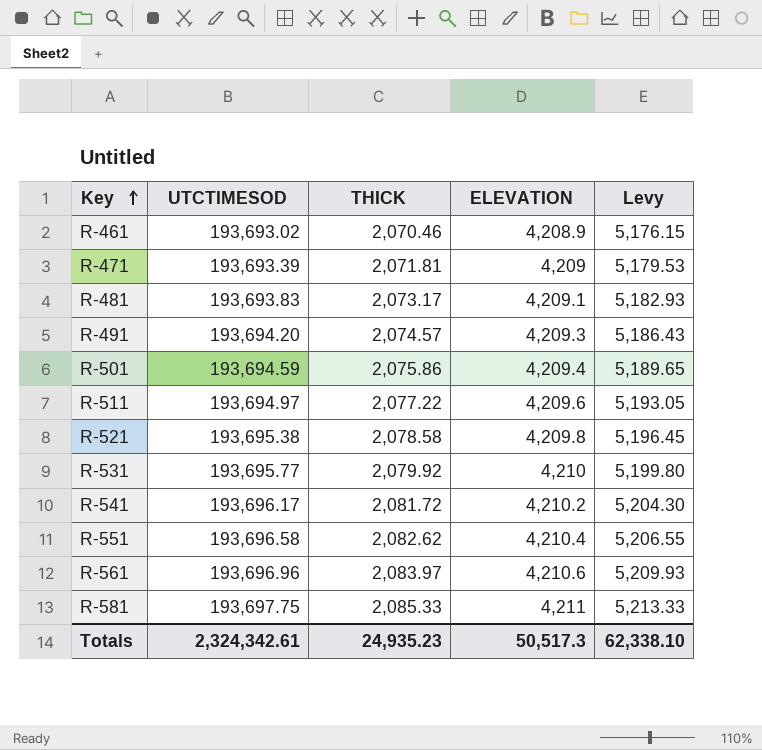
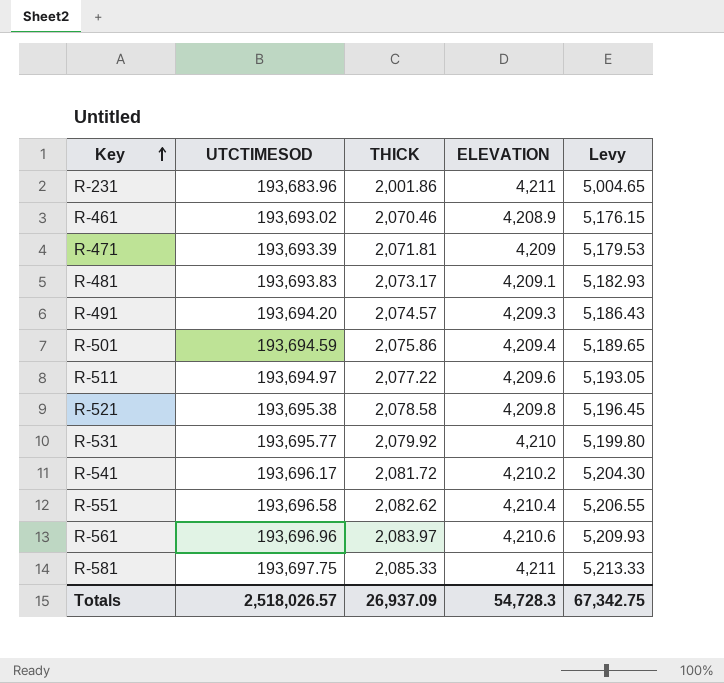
row R-231: none -> 193,683.96 | 2,001.86 | 4,211 | 5,004.65
Totals | UTCTIMESOD: 2,324,342.61 -> 2,518,026.57
Totals | THICK: 24,935.23 -> 26,937.09
Totals | ELEVATION: 50,517.3 -> 54,728.3
Totals | Levy: 62,338.10 -> 67,342.75

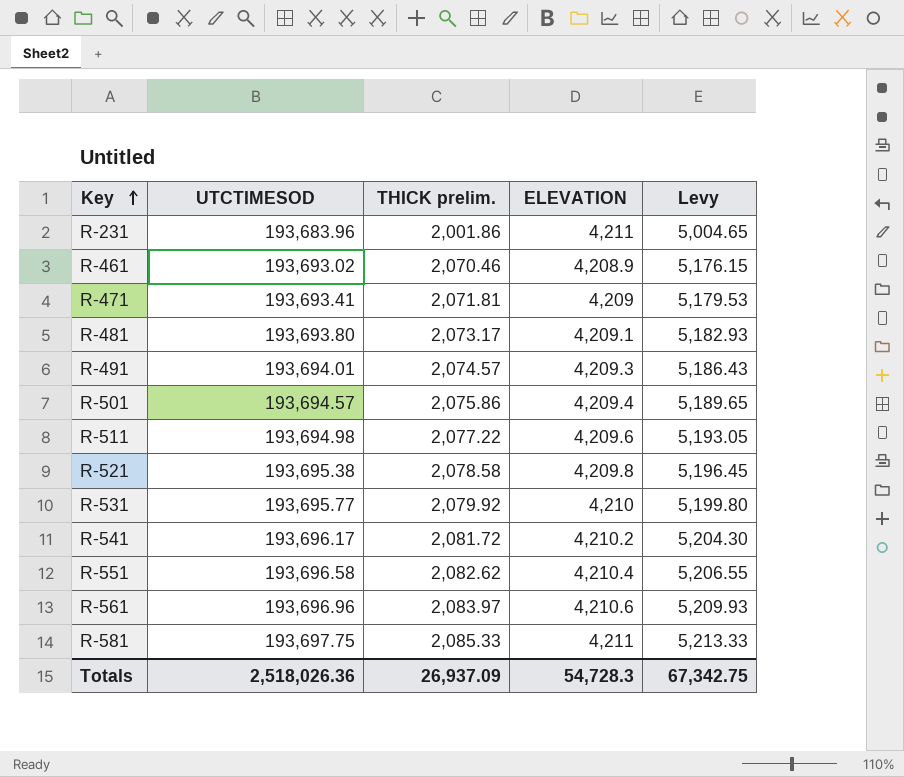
column name: THICK -> THICK prelim.
R-471 | UTCTIMESOD: 193,693.39 -> 193,693.41
R-481 | UTCTIMESOD: 193,693.83 -> 193,693.80
R-491 | UTCTIMESOD: 193,694.20 -> 193,694.01
R-501 | UTCTIMESOD: 193,694.59 -> 193,694.57
R-511 | UTCTIMESOD: 193,694.97 -> 193,694.98
Totals | UTCTIMESOD: 2,518,026.57 -> 2,518,026.36

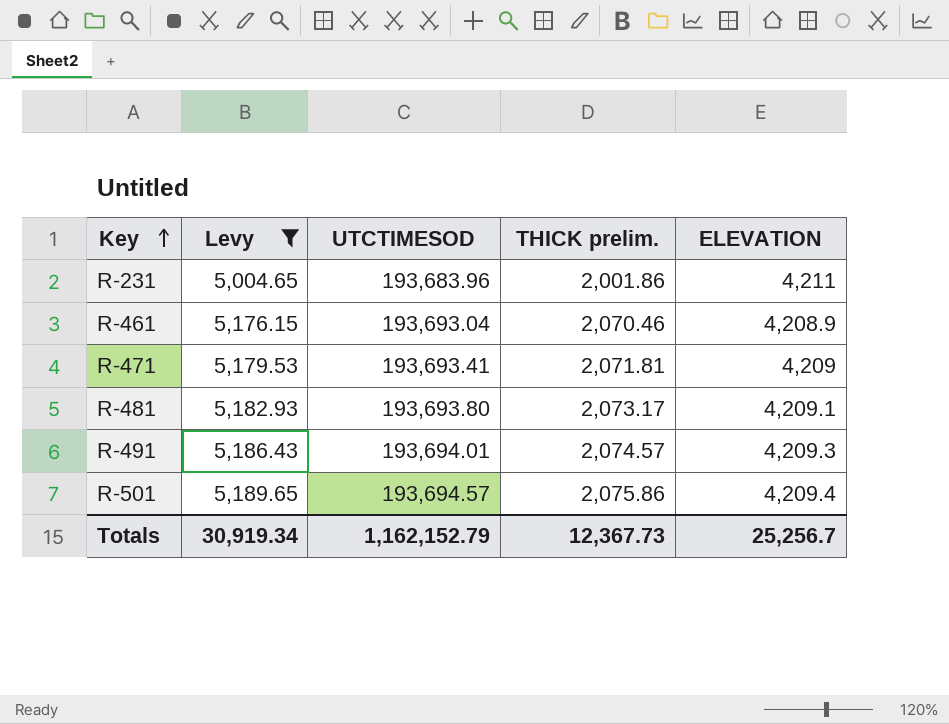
filter: none -> Levy <= 5,189.65
column Levy | position: 5 -> 2
R-461 | UTCTIMESOD: 193,693.02 -> 193,693.04
Totals | Levy: 67,342.75 -> 30,919.34
Totals | UTCTIMESOD: 2,518,026.36 -> 1,162,152.79
Totals | THICK prelim.: 26,937.09 -> 12,367.73
Totals | ELEVATION: 54,728.3 -> 25,256.7

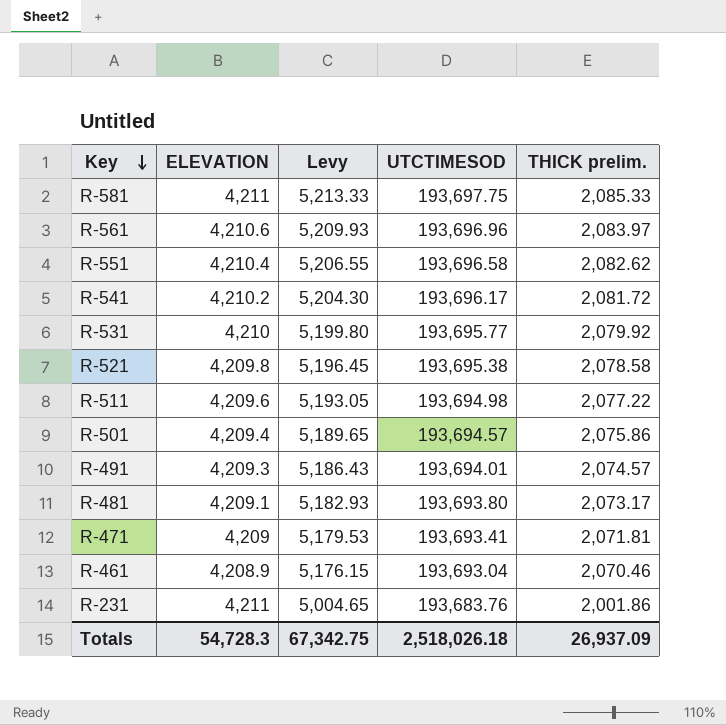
filter: Levy <= 5,189.65 -> none
row order: Key ascending -> Key descending
column ELEVATION | position: 5 -> 2
R-231 | UTCTIMESOD: 193,683.96 -> 193,683.76
Totals | ELEVATION: 25,256.7 -> 54,728.3
Totals | Levy: 30,919.34 -> 67,342.75
Totals | UTCTIMESOD: 1,162,152.79 -> 2,518,026.18
Totals | THICK prelim.: 12,367.73 -> 26,937.09

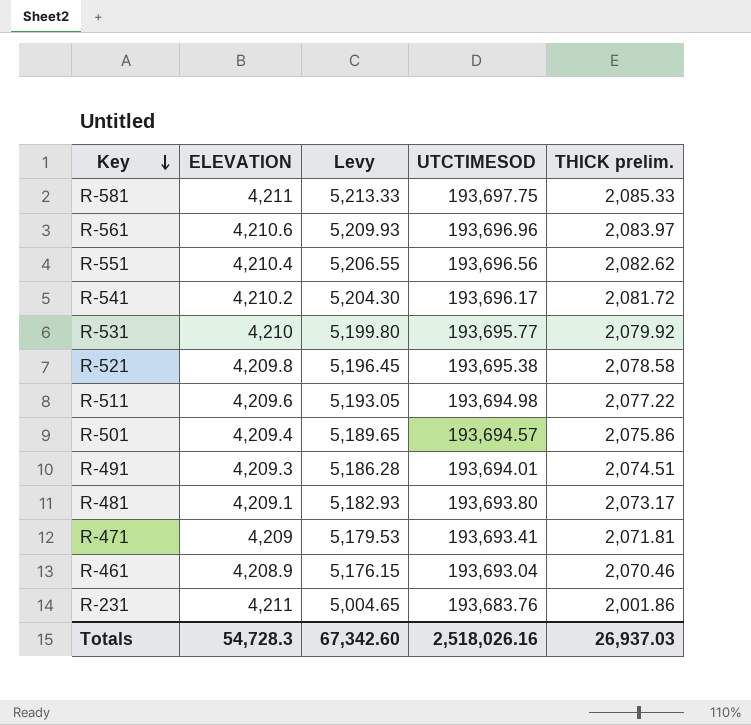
R-551 | UTCTIMESOD: 193,696.58 -> 193,696.56
R-491 | Levy: 5,186.43 -> 5,186.28
R-491 | THICK prelim.: 2,074.57 -> 2,074.51
Totals | Levy: 67,342.75 -> 67,342.60
Totals | UTCTIMESOD: 2,518,026.18 -> 2,518,026.16
Totals | THICK prelim.: 26,937.09 -> 26,937.03

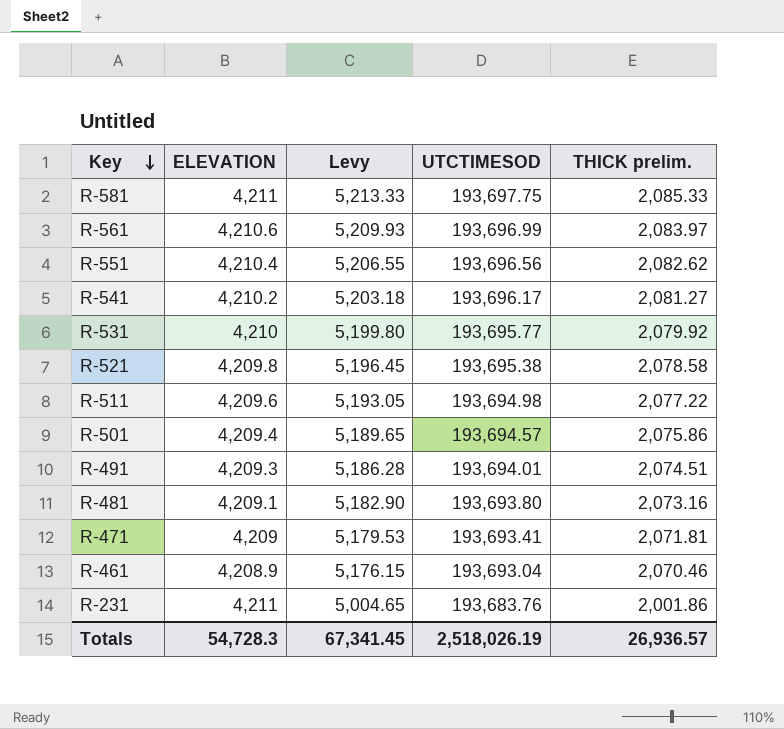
R-561 | UTCTIMESOD: 193,696.96 -> 193,696.99
R-541 | Levy: 5,204.30 -> 5,203.18
R-541 | THICK prelim.: 2,081.72 -> 2,081.27
R-481 | Levy: 5,182.93 -> 5,182.90
R-481 | THICK prelim.: 2,073.17 -> 2,073.16
Totals | Levy: 67,342.60 -> 67,341.45
Totals | UTCTIMESOD: 2,518,026.16 -> 2,518,026.19
Totals | THICK prelim.: 26,937.03 -> 26,936.57

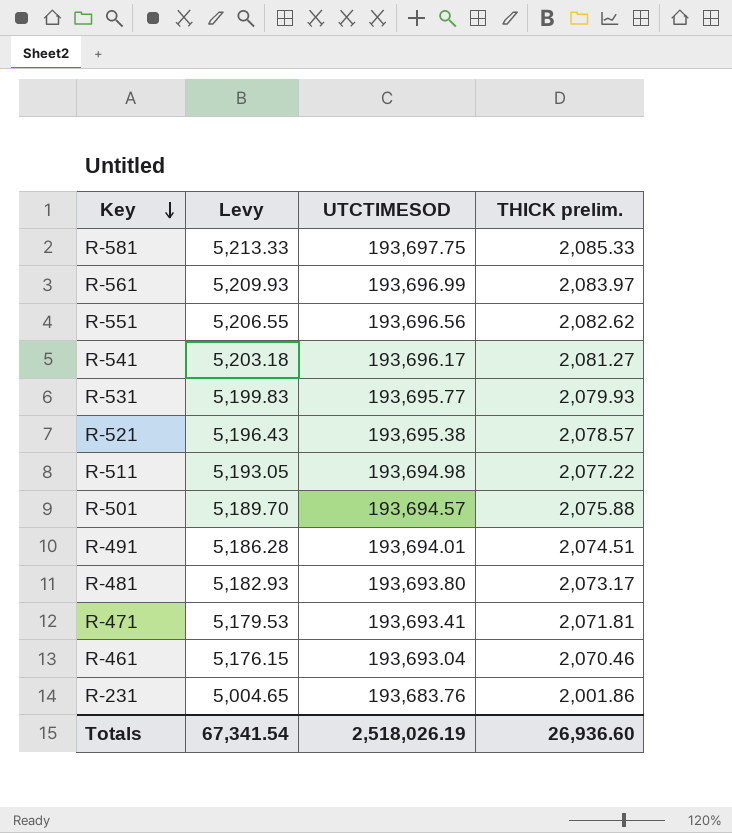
column ELEVATION | position: 2 -> none
R-531 | Levy: 5,199.80 -> 5,199.83
R-531 | THICK prelim.: 2,079.92 -> 2,079.93
R-521 | Levy: 5,196.45 -> 5,196.43
R-521 | THICK prelim.: 2,078.58 -> 2,078.57
R-501 | Levy: 5,189.65 -> 5,189.70
R-501 | THICK prelim.: 2,075.86 -> 2,075.88
R-481 | Levy: 5,182.90 -> 5,182.93
R-481 | THICK prelim.: 2,073.16 -> 2,073.17
Totals | Levy: 67,341.45 -> 67,341.54
Totals | THICK prelim.: 26,936.57 -> 26,936.60

